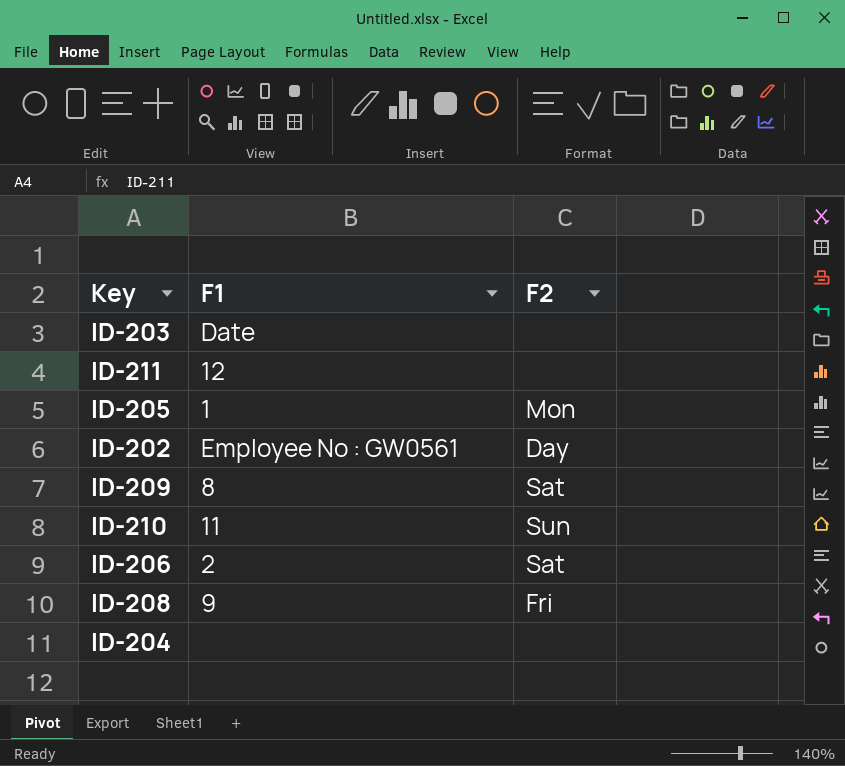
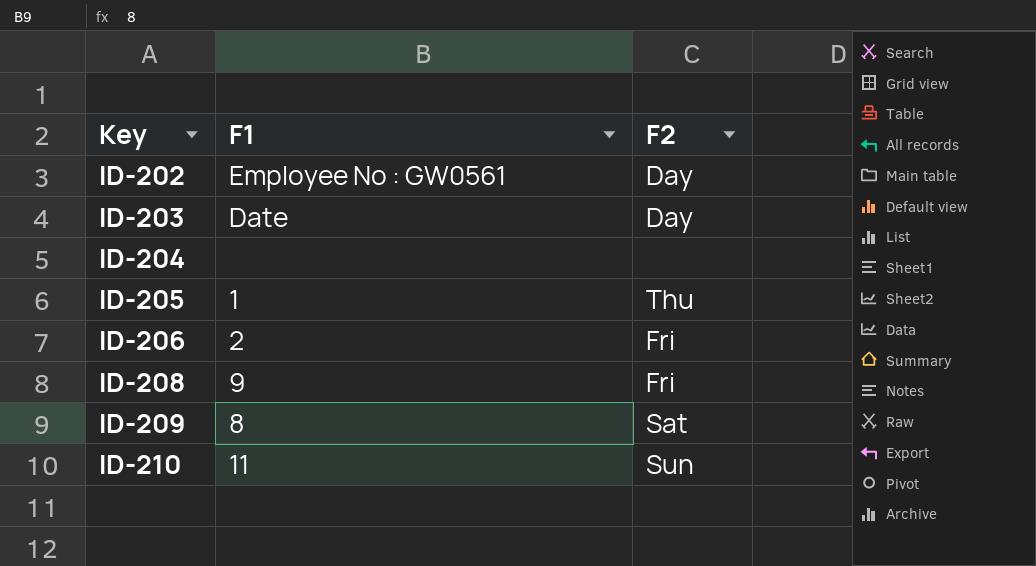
row order: none -> Key ascending
row ID-211: 12 | none -> none
ID-203 | F2: none -> Day
ID-205 | F2: Mon -> Thu
ID-206 | F2: Sat -> Fri

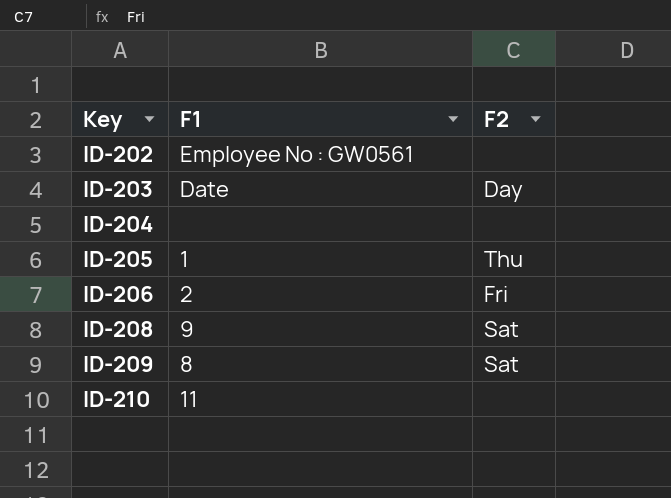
ID-202 | F2: Day -> none
ID-208 | F2: Fri -> Sat
ID-210 | F2: Sun -> none

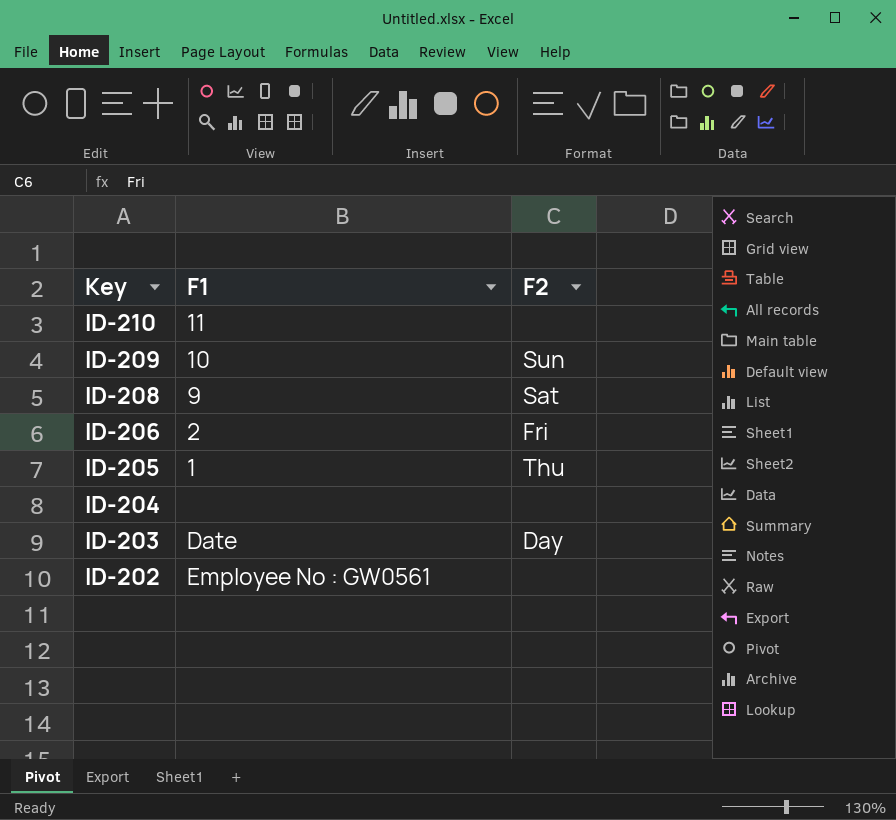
row order: Key ascending -> Key descending
ID-209 | F1: 8 -> 10
ID-209 | F2: Sat -> Sun

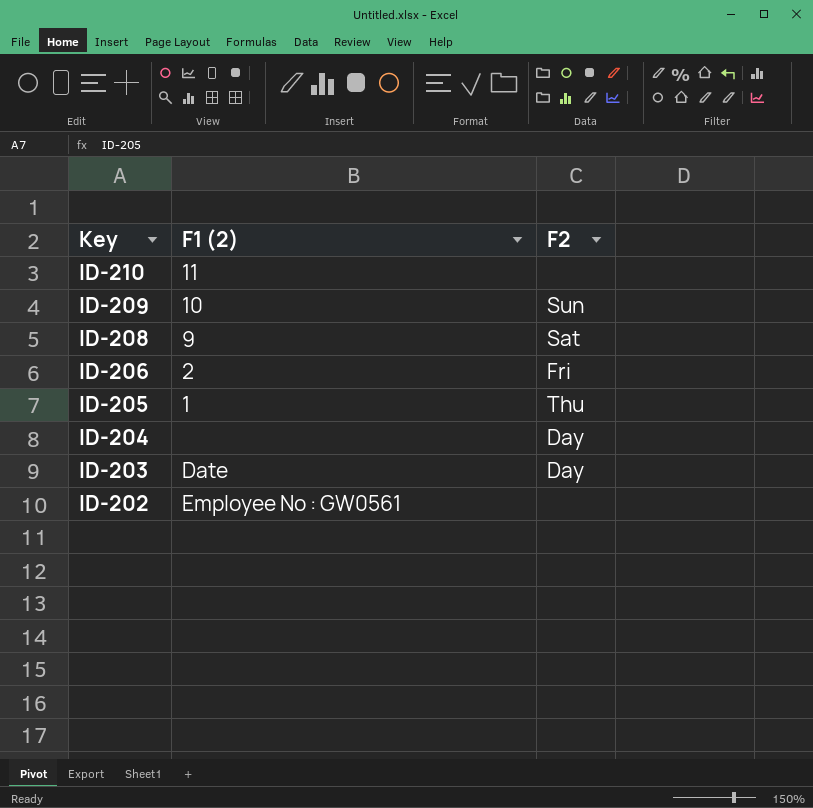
column name: F1 -> F1 (2)
ID-204 | F2: none -> Day

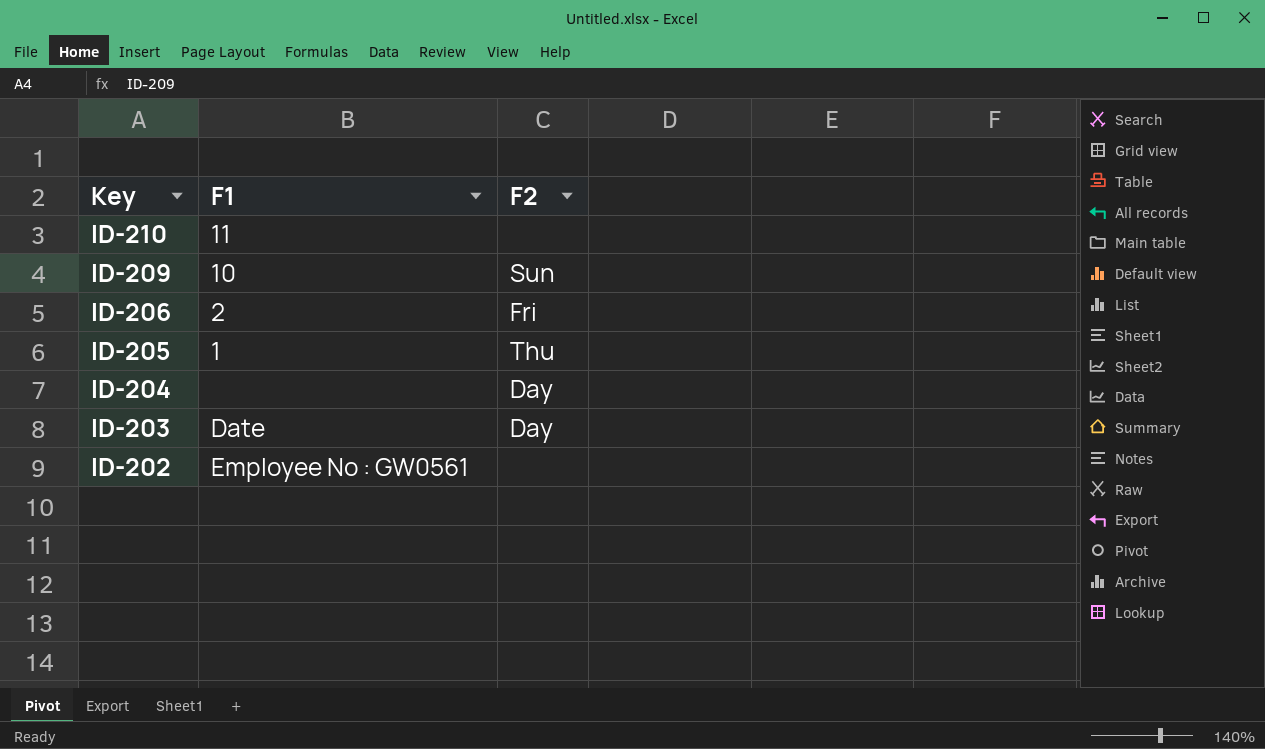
column name: F1 (2) -> F1
row ID-208: 9 | Sat -> none

